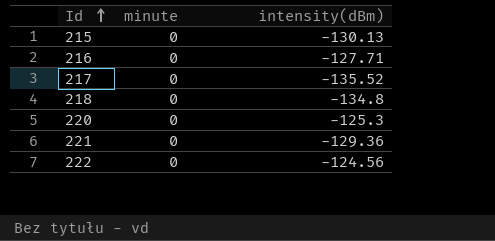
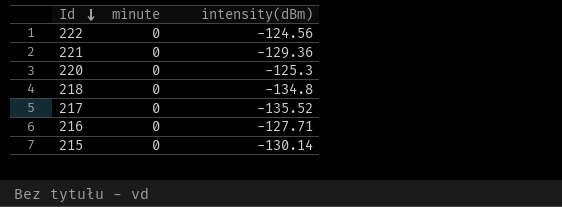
row order: Id ascending -> Id descending
215 | intensity(dBm): -130.13 -> -130.14

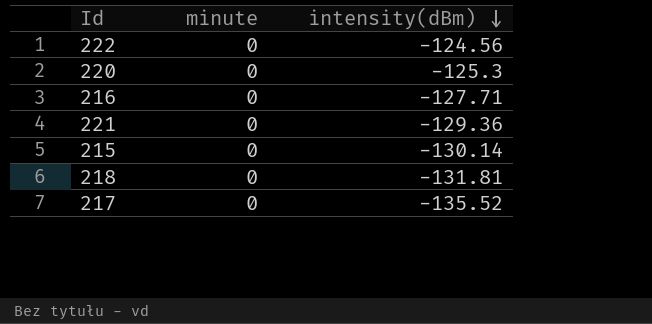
row order: Id descending -> intensity(dBm) descending
218 | intensity(dBm): -134.8 -> -131.81

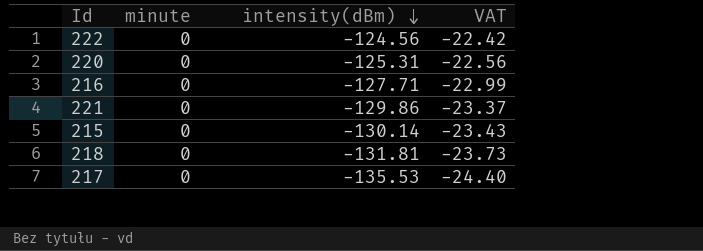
column VAT | formula: none -> [intensity(dBm)] * 0.18
220 | intensity(dBm): -125.3 -> -125.31
221 | intensity(dBm): -129.36 -> -129.86
217 | intensity(dBm): -135.52 -> -135.53

